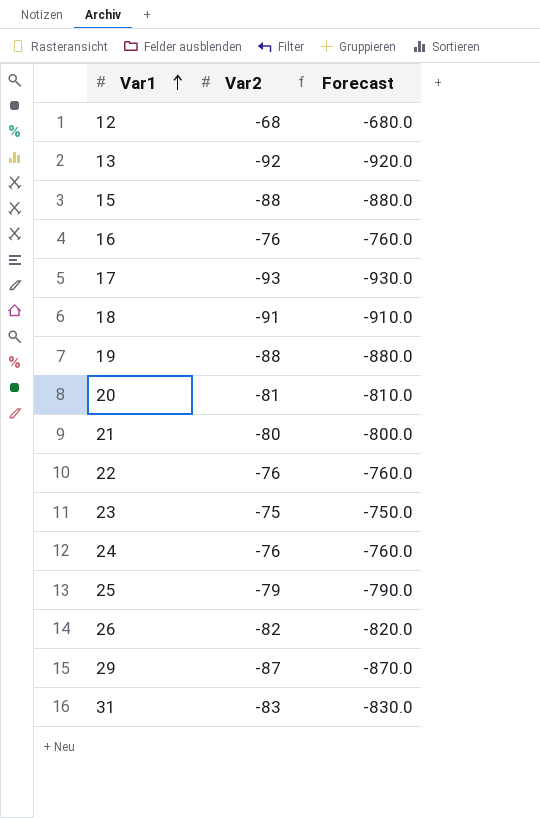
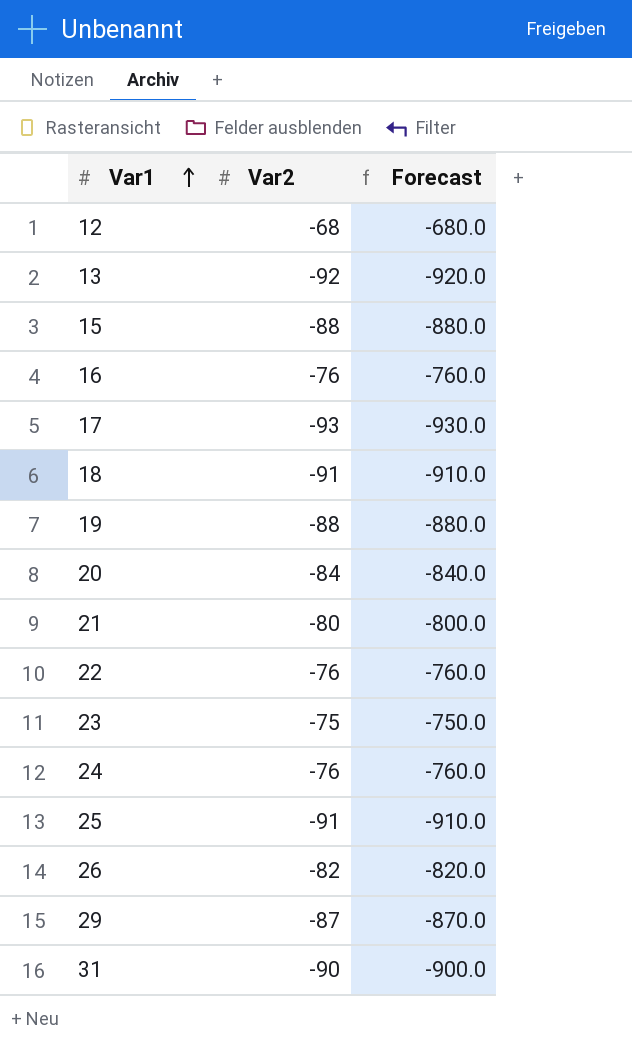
20 | Var2: -81 -> -84
20 | Forecast: -810.0 -> -840.0
25 | Var2: -79 -> -91
25 | Forecast: -790.0 -> -910.0
31 | Var2: -83 -> -90
31 | Forecast: -830.0 -> -900.0

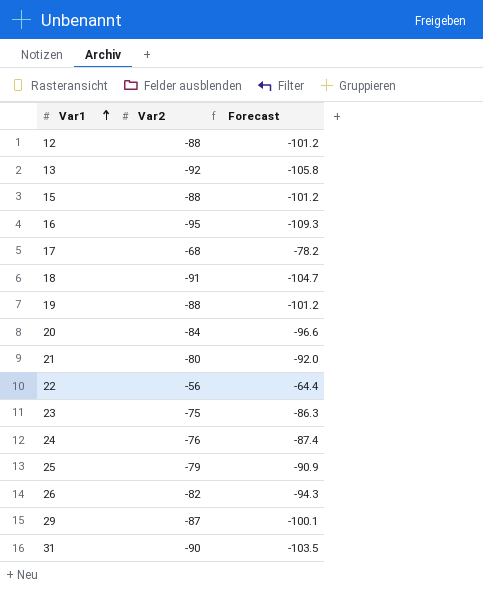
column Forecast | formula: [Var2] * 10 -> [Var2] * 1.15
12 | Var2: -68 -> -88
16 | Var2: -76 -> -95
17 | Var2: -93 -> -68
22 | Var2: -76 -> -56
25 | Var2: -91 -> -79

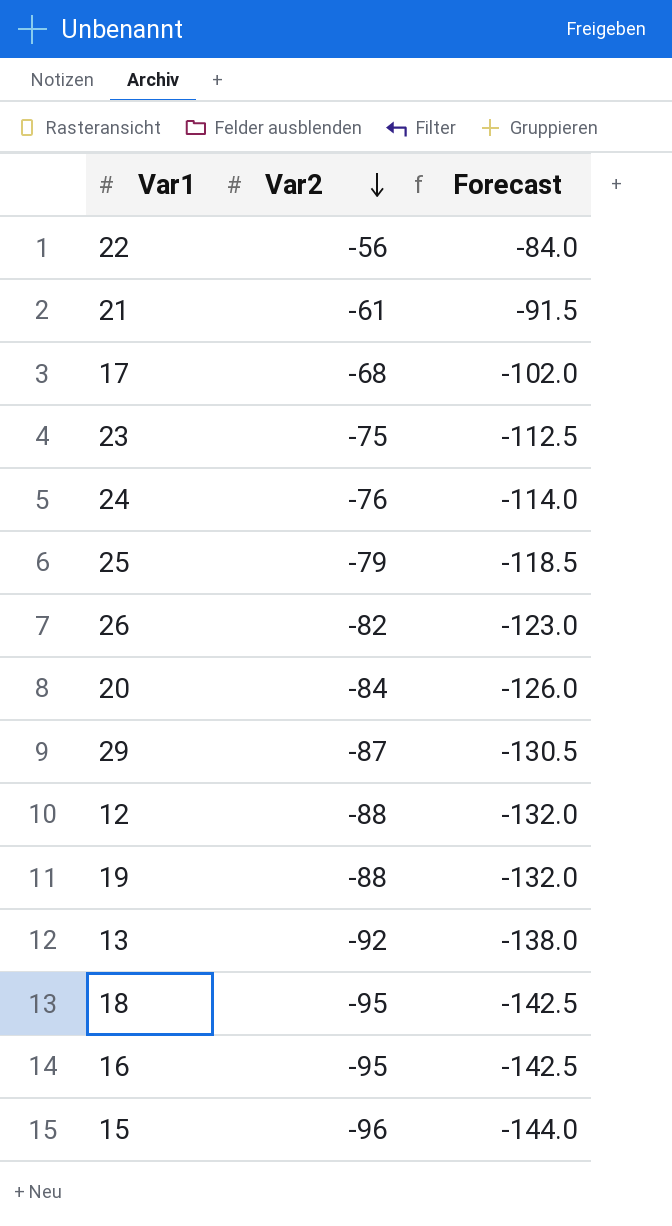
row order: Var1 ascending -> Var2 descending
column Forecast | formula: [Var2] * 1.15 -> [Var2] * 1.5
row 31: -90 | -103.5 -> none
21 | Var2: -80 -> -61
18 | Var2: -91 -> -95
15 | Var2: -88 -> -96

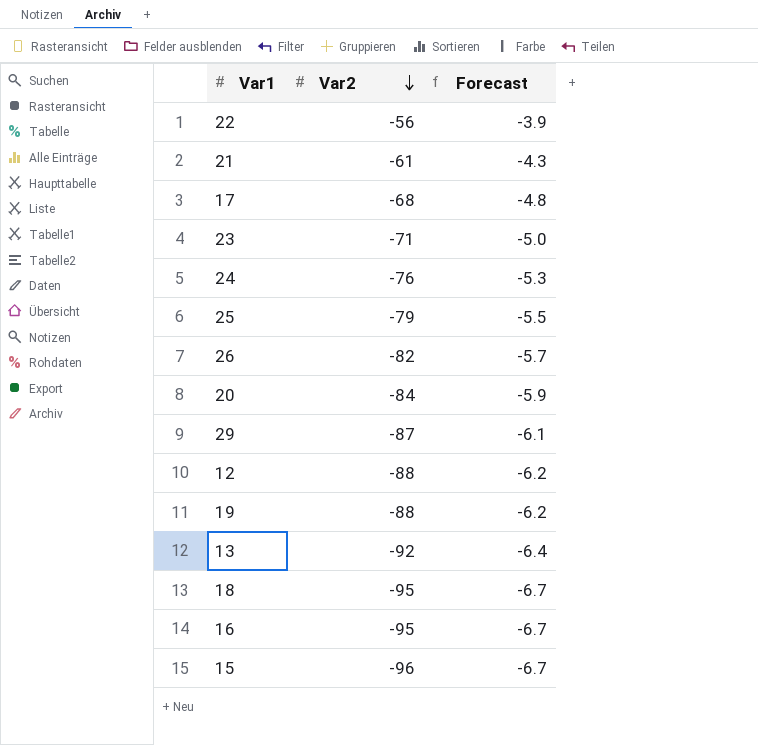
column Forecast | formula: [Var2] * 1.5 -> [Var2] * 0.07
23 | Var2: -75 -> -71

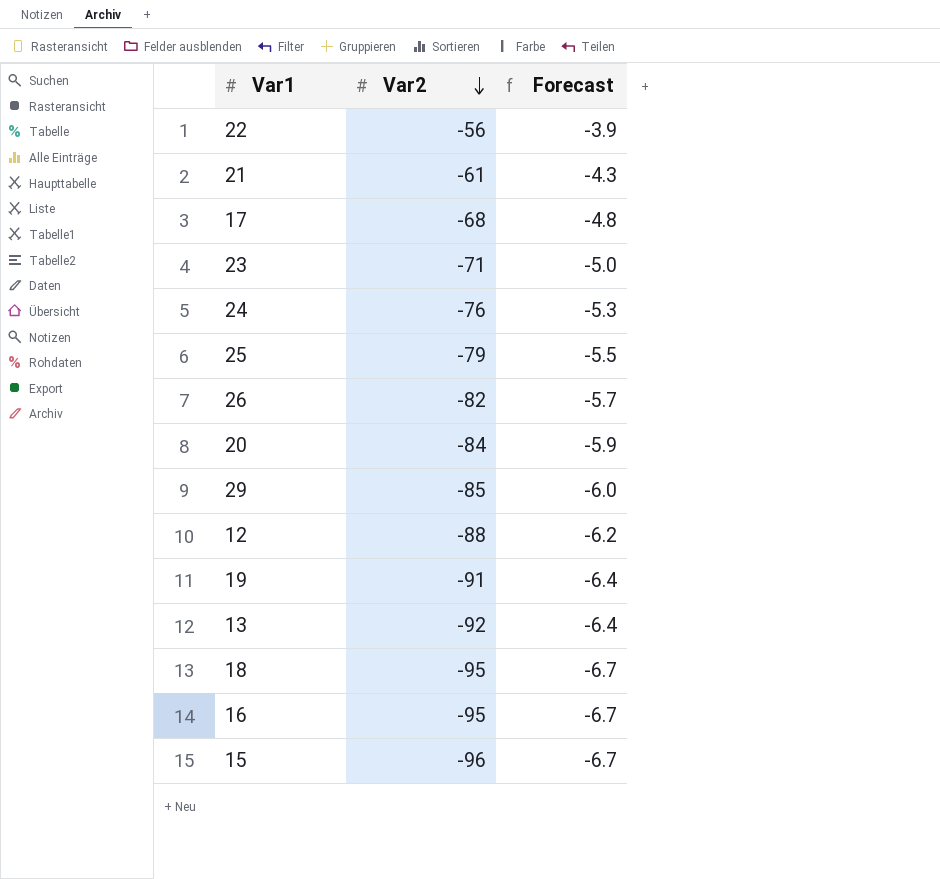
29 | Var2: -87 -> -85
29 | Forecast: -6.1 -> -6.0
19 | Var2: -88 -> -91
19 | Forecast: -6.2 -> -6.4

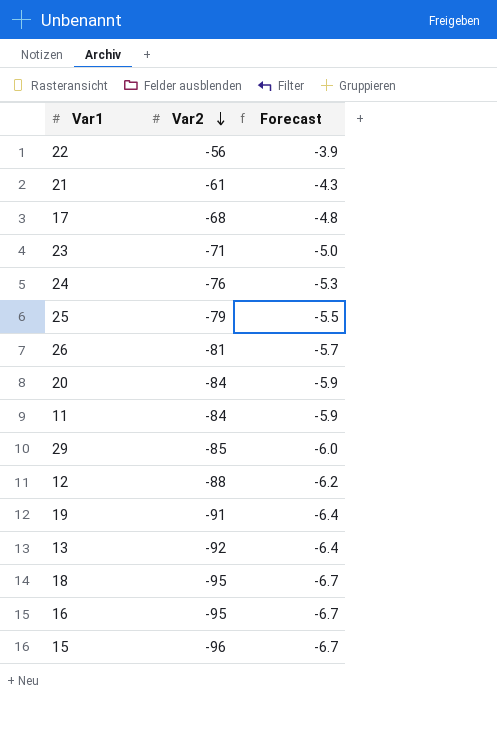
26 | Var2: -82 -> -81
row 11: none -> -84 | -5.9

